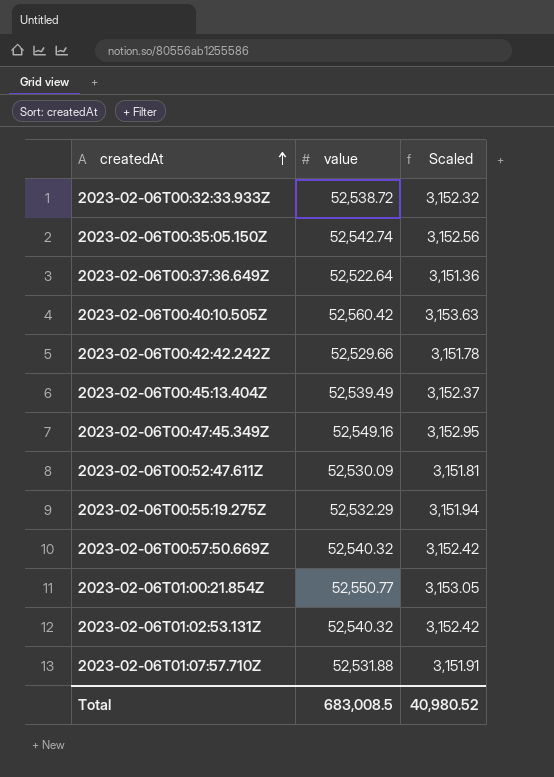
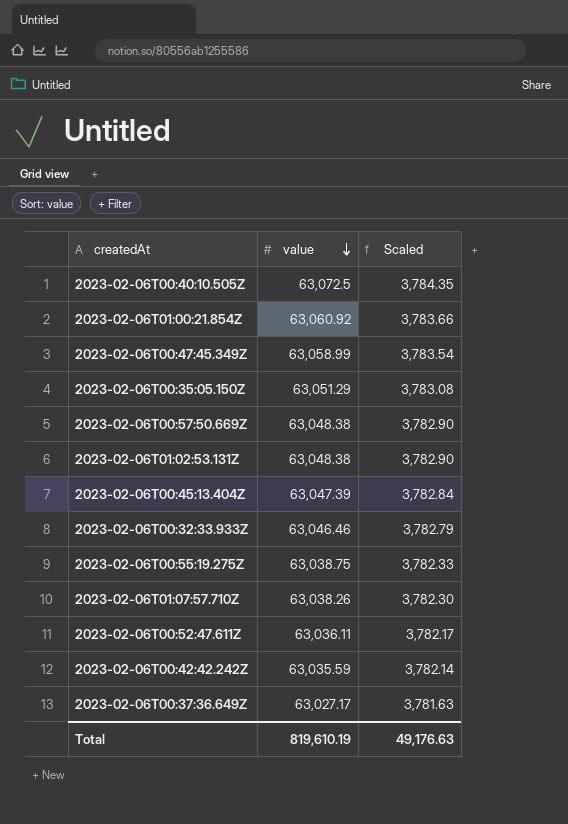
row order: createdAt ascending -> value descending
2023-02-06T00:40:10.505Z | value: 52,560.42 -> 63,072.5
2023-02-06T00:40:10.505Z | Scaled: 3,153.63 -> 3,784.35
2023-02-06T01:00:21.854Z | value: 52,550.77 -> 63,060.92
2023-02-06T01:00:21.854Z | Scaled: 3,153.05 -> 3,783.66
2023-02-06T00:47:45.349Z | value: 52,549.16 -> 63,058.99
2023-02-06T00:47:45.349Z | Scaled: 3,152.95 -> 3,783.54
2023-02-06T00:35:05.150Z | value: 52,542.74 -> 63,051.29
2023-02-06T00:35:05.150Z | Scaled: 3,152.56 -> 3,783.08
2023-02-06T00:57:50.669Z | value: 52,540.32 -> 63,048.38
2023-02-06T00:57:50.669Z | Scaled: 3,152.42 -> 3,782.90
2023-02-06T01:02:53.131Z | value: 52,540.32 -> 63,048.38
2023-02-06T01:02:53.131Z | Scaled: 3,152.42 -> 3,782.90
2023-02-06T00:45:13.404Z | value: 52,539.49 -> 63,047.39
2023-02-06T00:45:13.404Z | Scaled: 3,152.37 -> 3,782.84
2023-02-06T00:32:33.933Z | value: 52,538.72 -> 63,046.46
2023-02-06T00:32:33.933Z | Scaled: 3,152.32 -> 3,782.79
2023-02-06T00:55:19.275Z | value: 52,532.29 -> 63,038.75
2023-02-06T00:55:19.275Z | Scaled: 3,151.94 -> 3,782.33
2023-02-06T01:07:57.710Z | value: 52,531.88 -> 63,038.26
2023-02-06T01:07:57.710Z | Scaled: 3,151.91 -> 3,782.30
2023-02-06T00:52:47.611Z | value: 52,530.09 -> 63,036.11
2023-02-06T00:52:47.611Z | Scaled: 3,151.81 -> 3,782.17
2023-02-06T00:42:42.242Z | value: 52,529.66 -> 63,035.59
2023-02-06T00:42:42.242Z | Scaled: 3,151.78 -> 3,782.14
2023-02-06T00:37:36.649Z | value: 52,522.64 -> 63,027.17
2023-02-06T00:37:36.649Z | Scaled: 3,151.36 -> 3,781.63
Total | value: 683,008.5 -> 819,610.19
Total | Scaled: 40,980.52 -> 49,176.63

